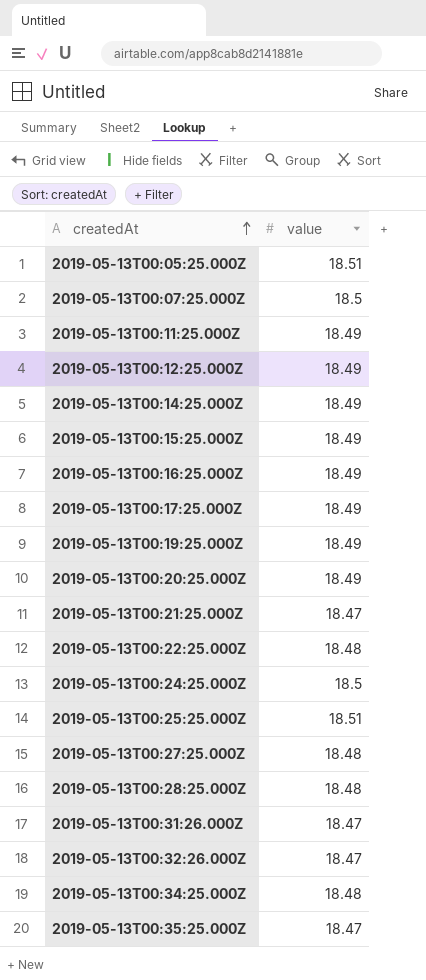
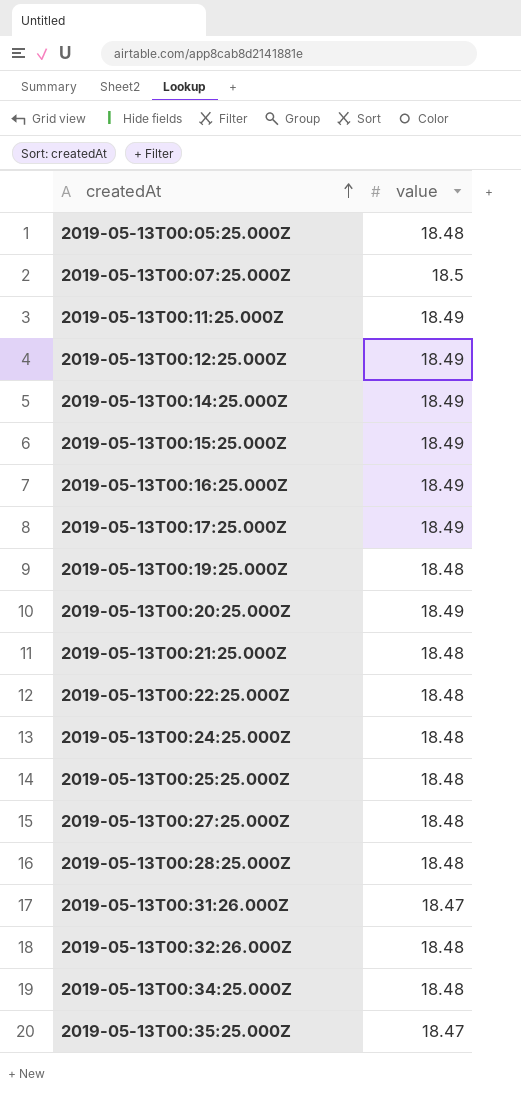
2019-05-13T00:05:25.000Z | value: 18.51 -> 18.48
2019-05-13T00:19:25.000Z | value: 18.49 -> 18.48
2019-05-13T00:21:25.000Z | value: 18.47 -> 18.48
2019-05-13T00:24:25.000Z | value: 18.5 -> 18.48
2019-05-13T00:25:25.000Z | value: 18.51 -> 18.48
2019-05-13T00:32:26.000Z | value: 18.47 -> 18.48

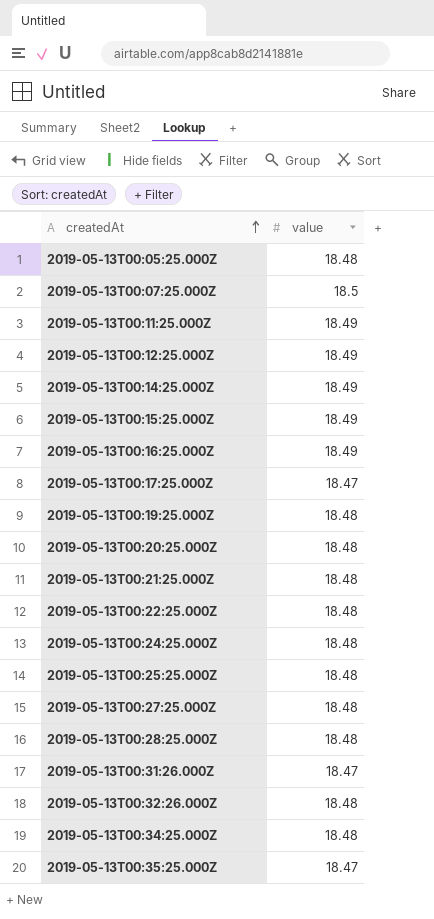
2019-05-13T00:17:25.000Z | value: 18.49 -> 18.47
2019-05-13T00:20:25.000Z | value: 18.49 -> 18.48

